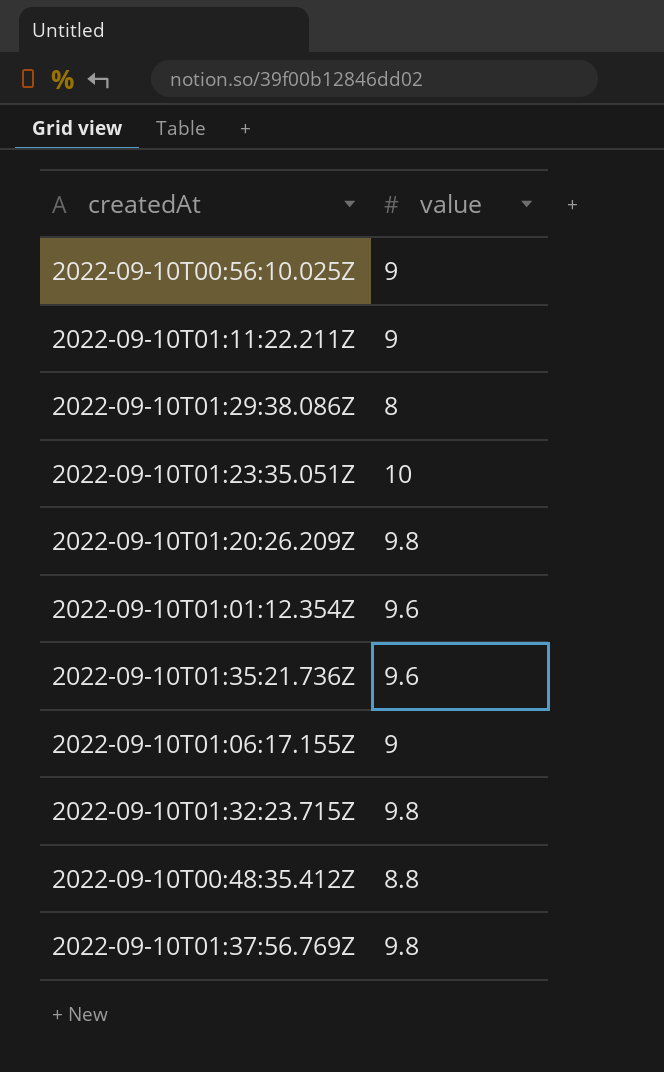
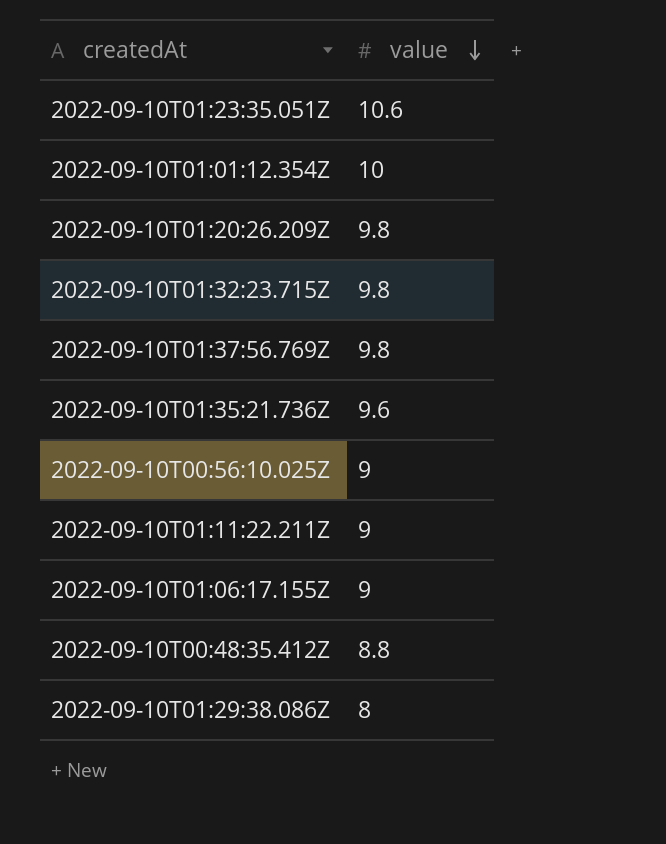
row order: none -> value descending
2022-09-10T01:23:35.051Z | value: 10 -> 10.6
2022-09-10T01:01:12.354Z | value: 9.6 -> 10

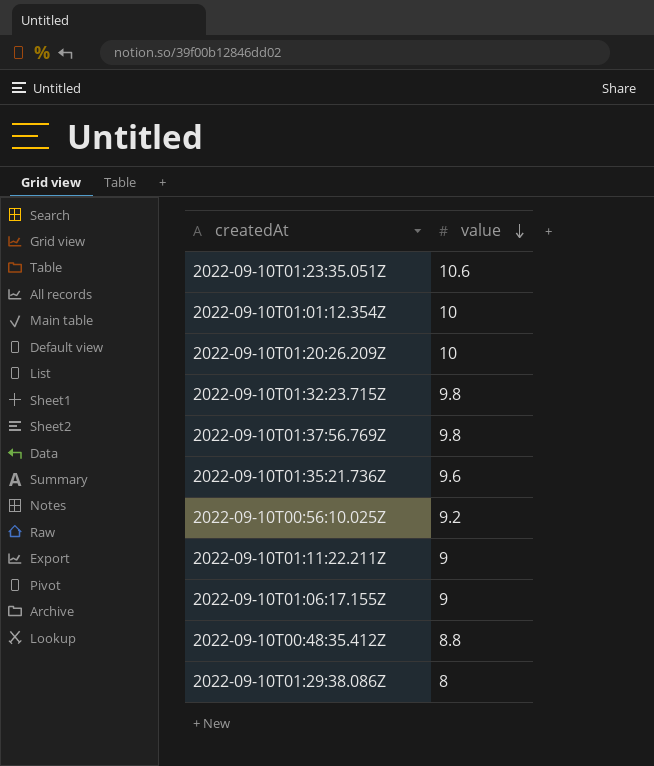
2022-09-10T01:20:26.209Z | value: 9.8 -> 10
2022-09-10T00:56:10.025Z | value: 9 -> 9.2

